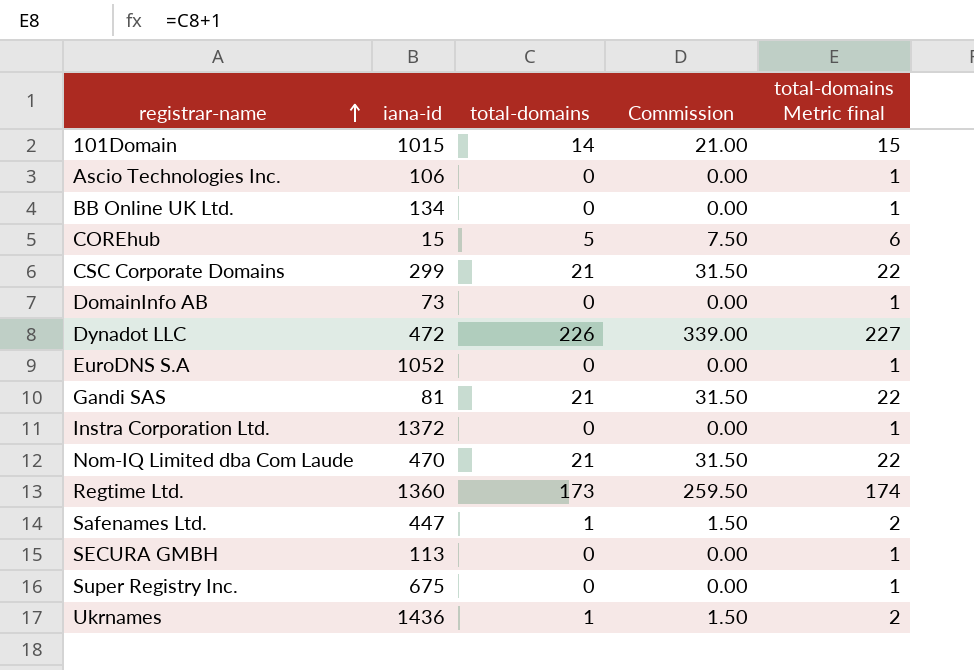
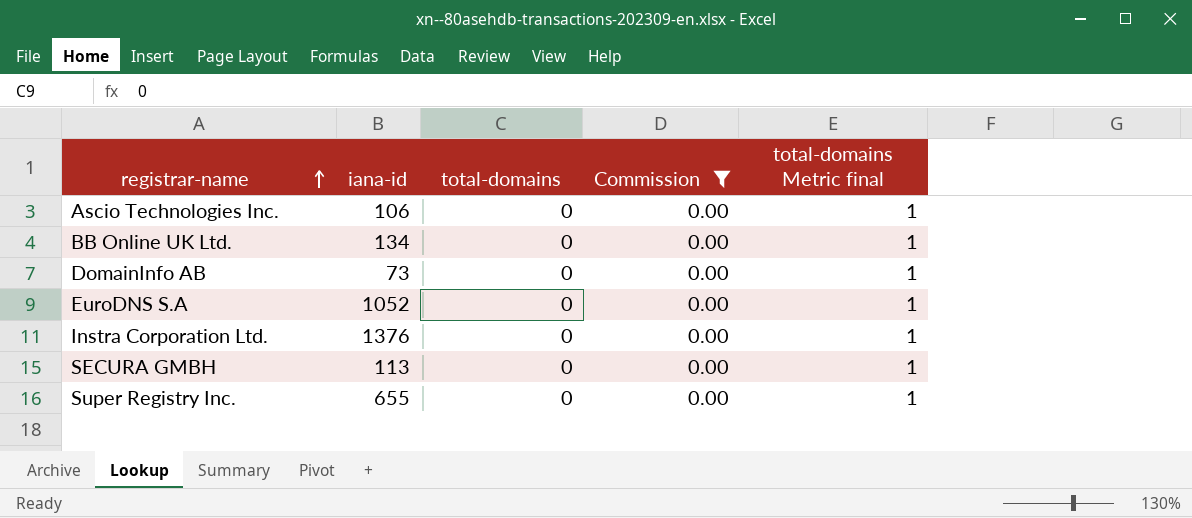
filter: none -> Commission = 0.00
Instra Corporation Ltd. | iana-id: 1372 -> 1376
Super Registry Inc. | iana-id: 675 -> 655

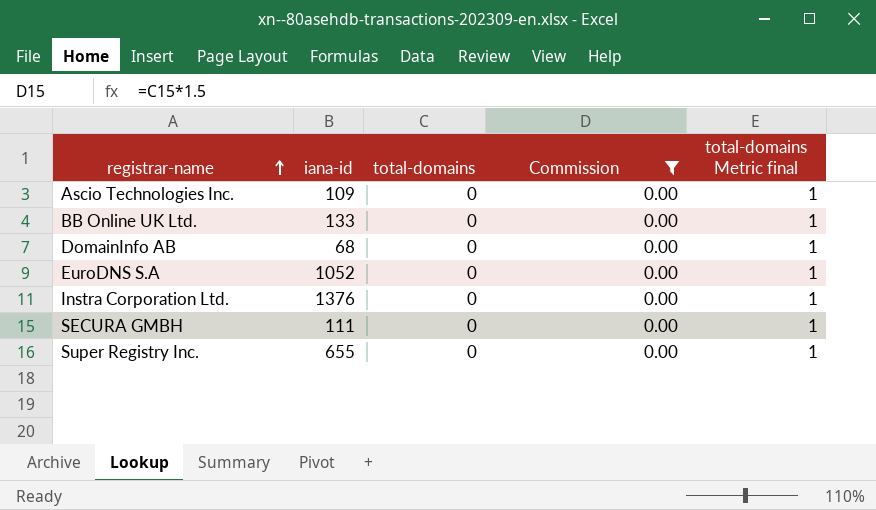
Ascio Technologies Inc. | iana-id: 106 -> 109
BB Online UK Ltd. | iana-id: 134 -> 133
DomainInfo AB | iana-id: 73 -> 68
SECURA GMBH | iana-id: 113 -> 111

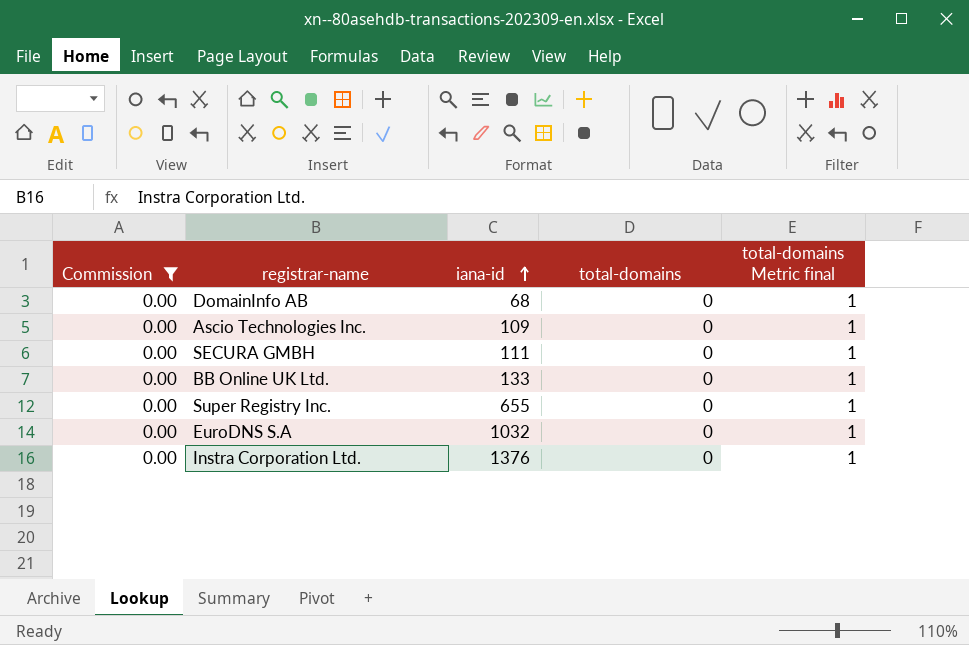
row order: registrar-name ascending -> iana-id ascending
column Commission | position: 4 -> 1
EuroDNS S.A | iana-id: 1052 -> 1032

